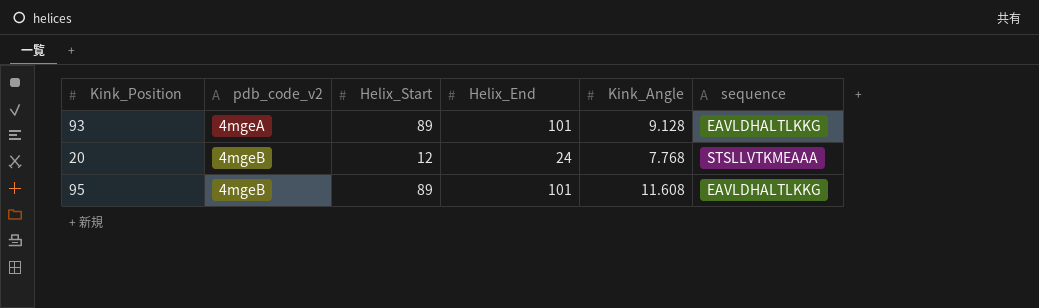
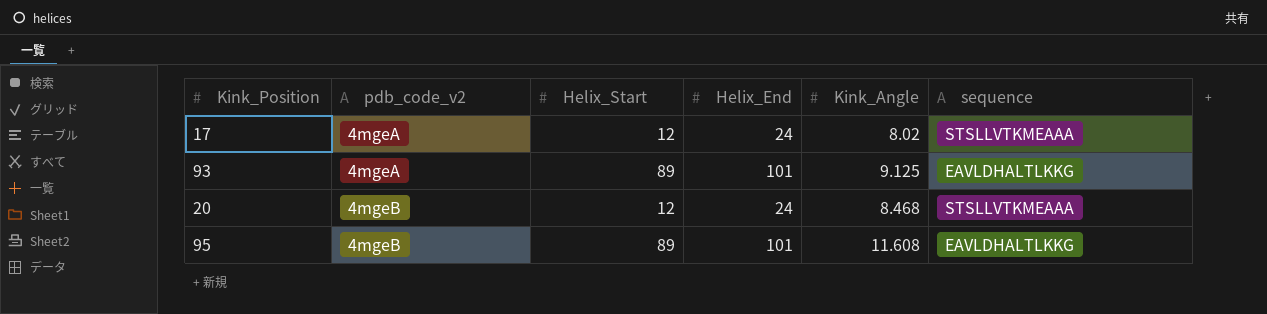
row 17: none -> 4mgeA | 12 | 24 | 8.02 | STSLLVTKMEAAA
93 | Kink_Angle: 9.128 -> 9.125
20 | Kink_Angle: 7.768 -> 8.468

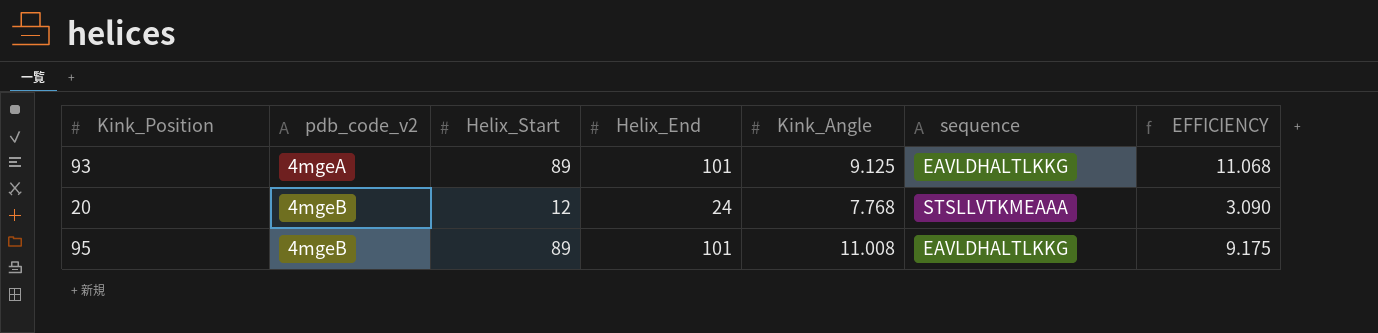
column EFFICIENCY | formula: none -> [Helix_End] / [Kink_Angle]
row 17: 4mgeA | 12 | 24 | 8.02 | STSLLVTKMEAAA -> none
20 | Kink_Angle: 8.468 -> 7.768
95 | Kink_Angle: 11.608 -> 11.008

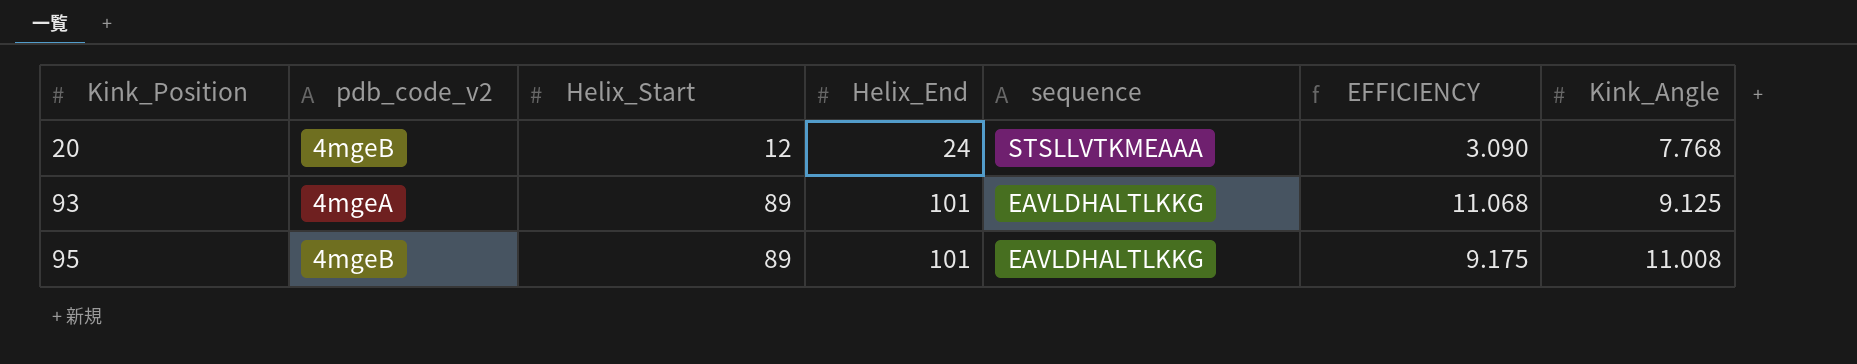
row order: pdb_code_v2 ascending -> Kink_Position ascending
column Kink_Angle | position: 5 -> 7

